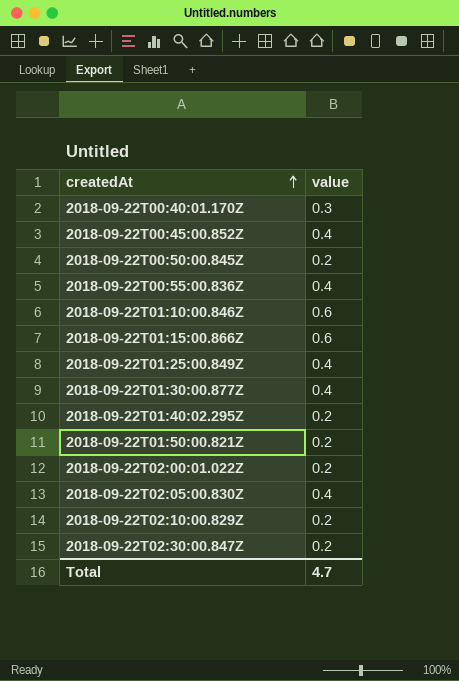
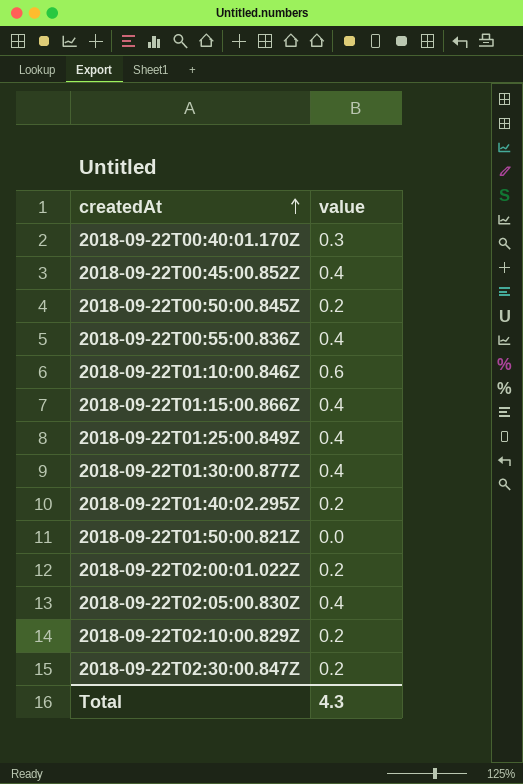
2018-09-22T01:15:00.866Z | value: 0.6 -> 0.4
2018-09-22T01:50:00.821Z | value: 0.2 -> 0.0
Total | value: 4.7 -> 4.3

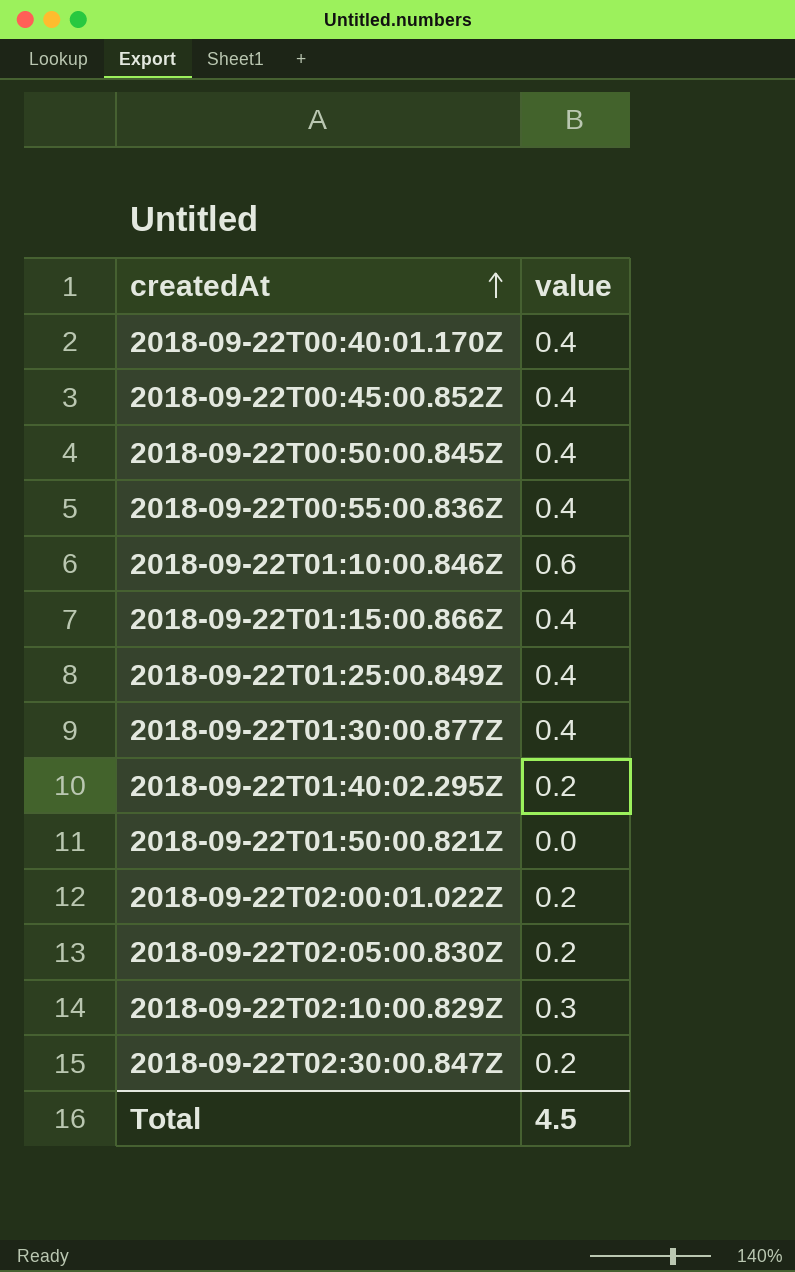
2018-09-22T00:40:01.170Z | value: 0.3 -> 0.4
2018-09-22T00:50:00.845Z | value: 0.2 -> 0.4
2018-09-22T02:05:00.830Z | value: 0.4 -> 0.2
2018-09-22T02:10:00.829Z | value: 0.2 -> 0.3
Total | value: 4.3 -> 4.5

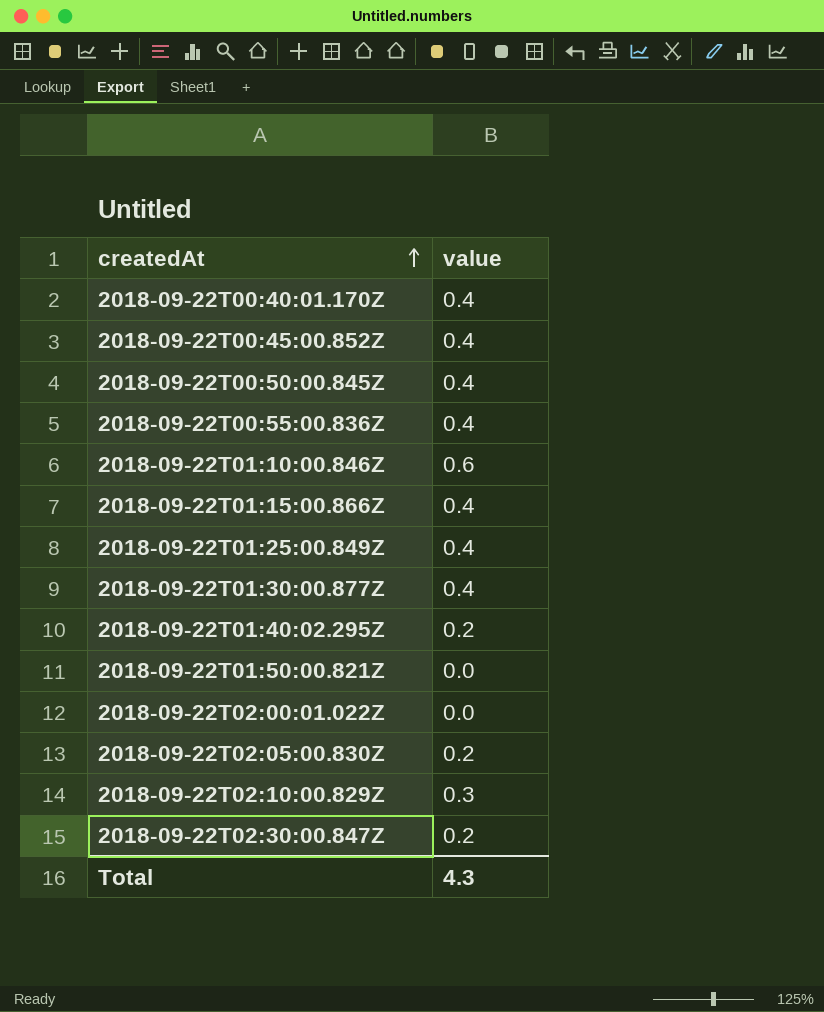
2018-09-22T02:00:01.022Z | value: 0.2 -> 0.0
Total | value: 4.5 -> 4.3

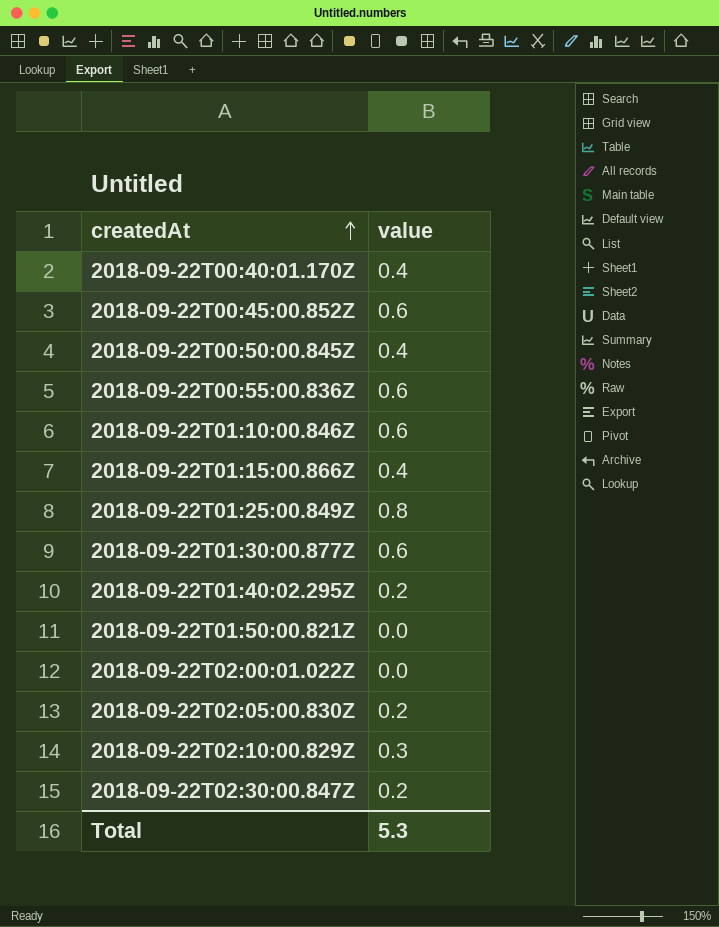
2018-09-22T00:45:00.852Z | value: 0.4 -> 0.6
2018-09-22T00:55:00.836Z | value: 0.4 -> 0.6
2018-09-22T01:25:00.849Z | value: 0.4 -> 0.8
2018-09-22T01:30:00.877Z | value: 0.4 -> 0.6
Total | value: 4.3 -> 5.3

